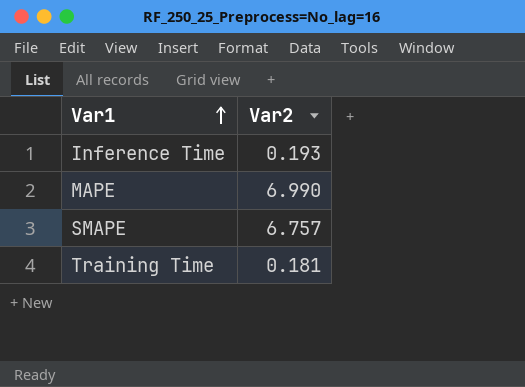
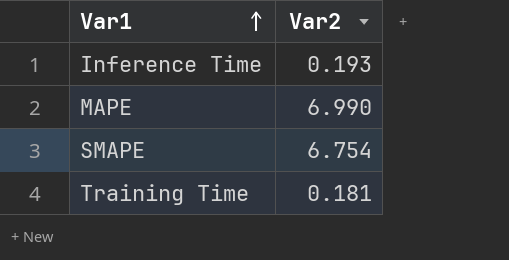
SMAPE | Var2: 6.757 -> 6.754

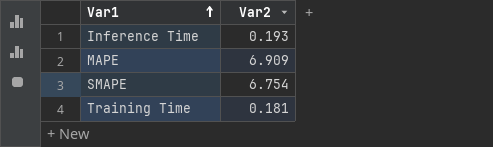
MAPE | Var2: 6.990 -> 6.909

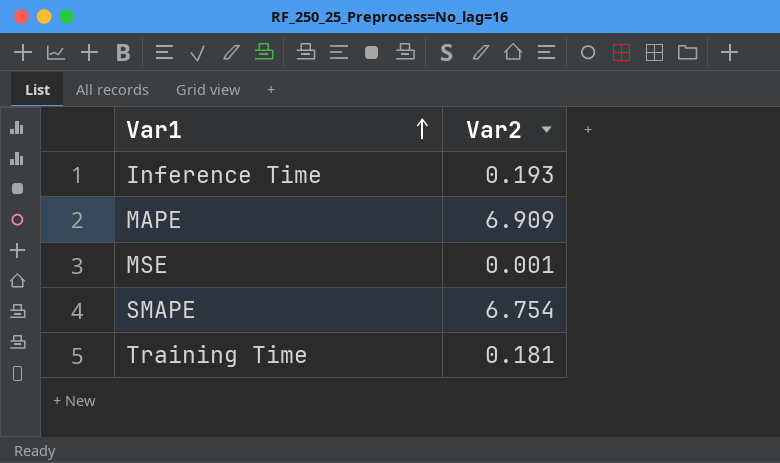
row MSE: none -> 0.001

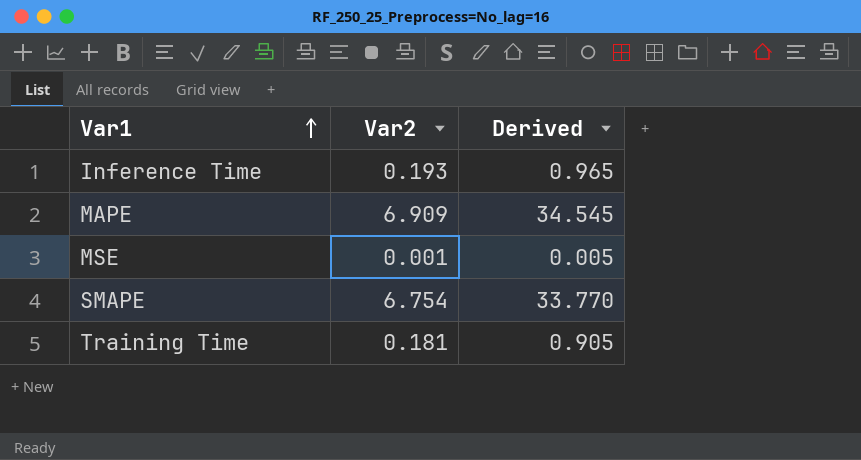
column Derived | formula: none -> [Var2] * 5

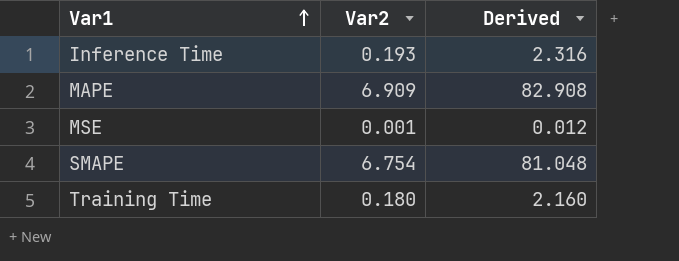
column Derived | formula: [Var2] * 5 -> [Var2] * 12
Training Time | Var2: 0.181 -> 0.180

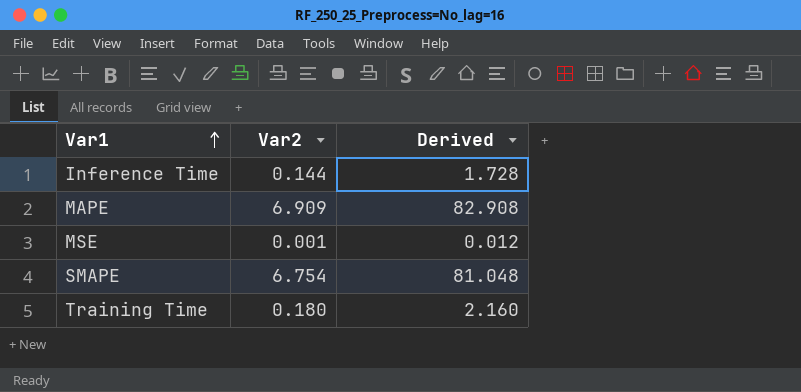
Inference Time | Var2: 0.193 -> 0.144
Inference Time | Derived: 2.316 -> 1.728

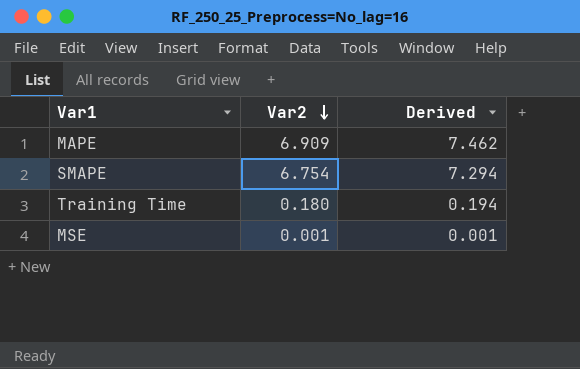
row order: Var1 ascending -> Var2 descending
column Derived | formula: [Var2] * 12 -> [Var2] * 1.08
row Inference Time: 0.144 | 1.728 -> none

